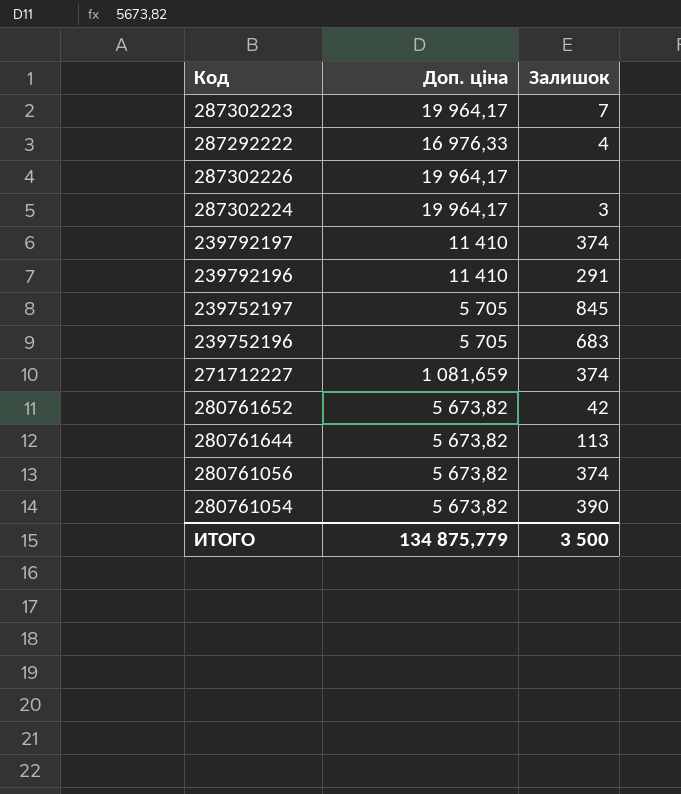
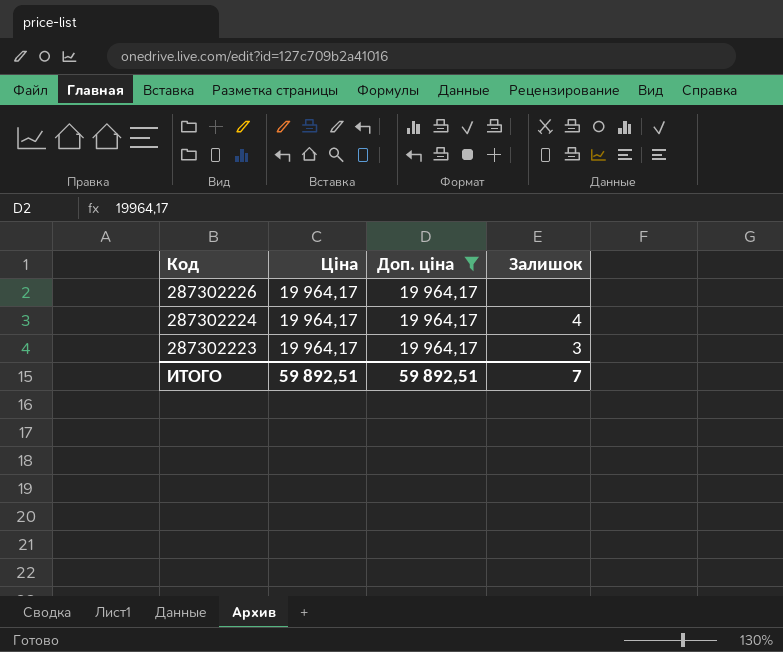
filter: none -> Доп. ціна = 19 964,17
row order: none -> Код descending
column Ціна | position: none -> 2
287302224 | Залишок: 3 -> 4
287302223 | Залишок: 7 -> 3
ИТОГО | Доп. ціна: 134 875,779 -> 59 892,51
ИТОГО | Залишок: 3 500 -> 7

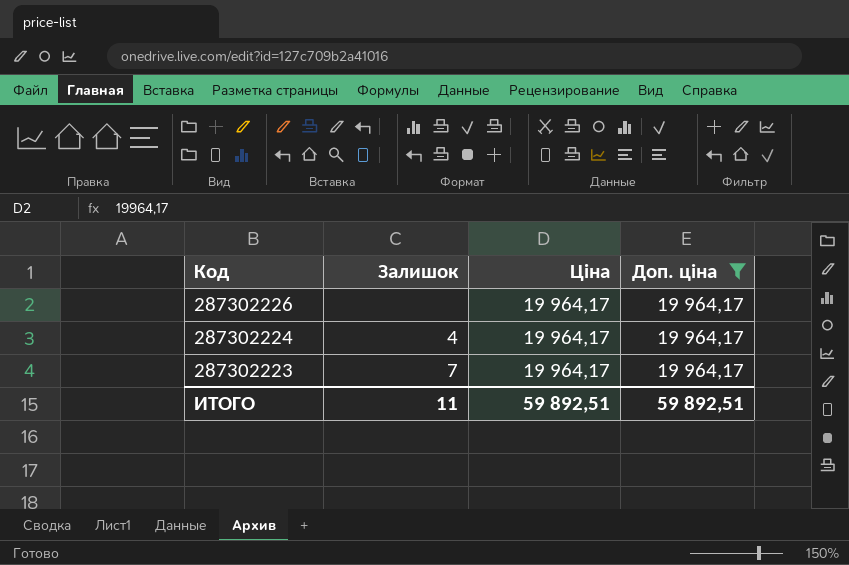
column Залишок | position: 4 -> 2
287302223 | Залишок: 3 -> 7
ИТОГО | Залишок: 7 -> 11

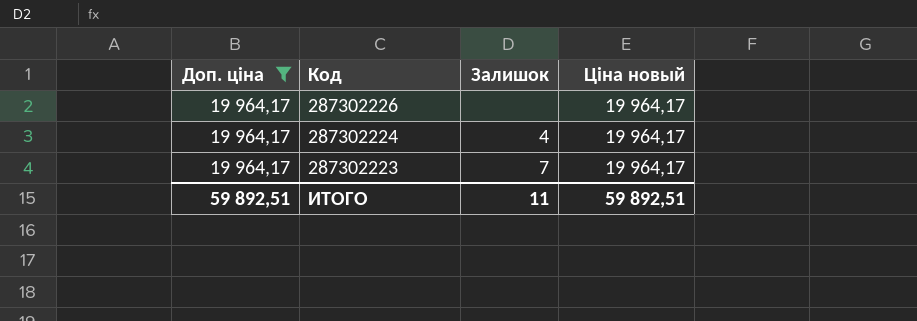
column Доп. ціна | position: 4 -> 1
column name: Ціна -> Ціна новый

